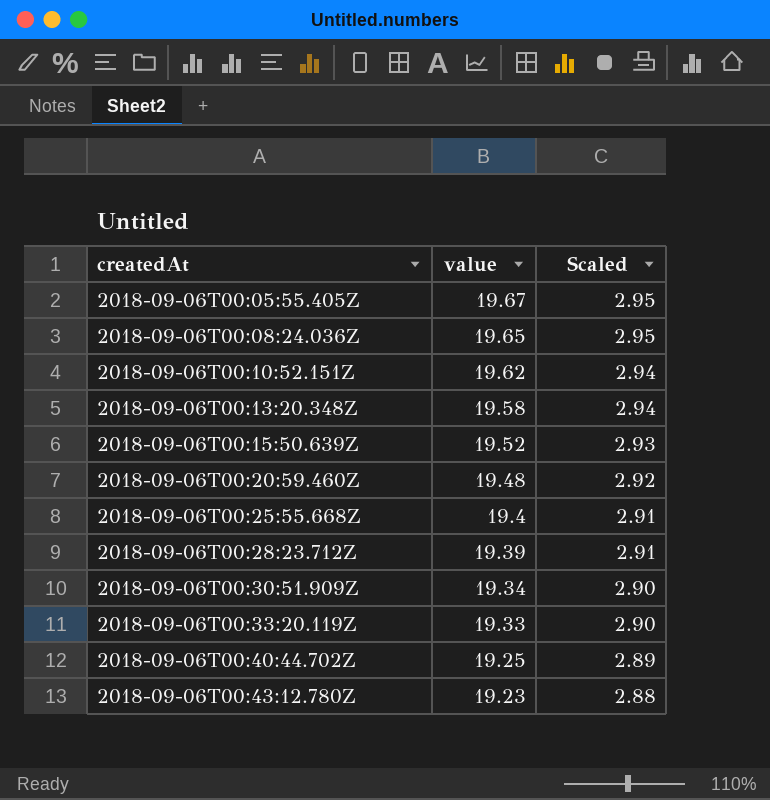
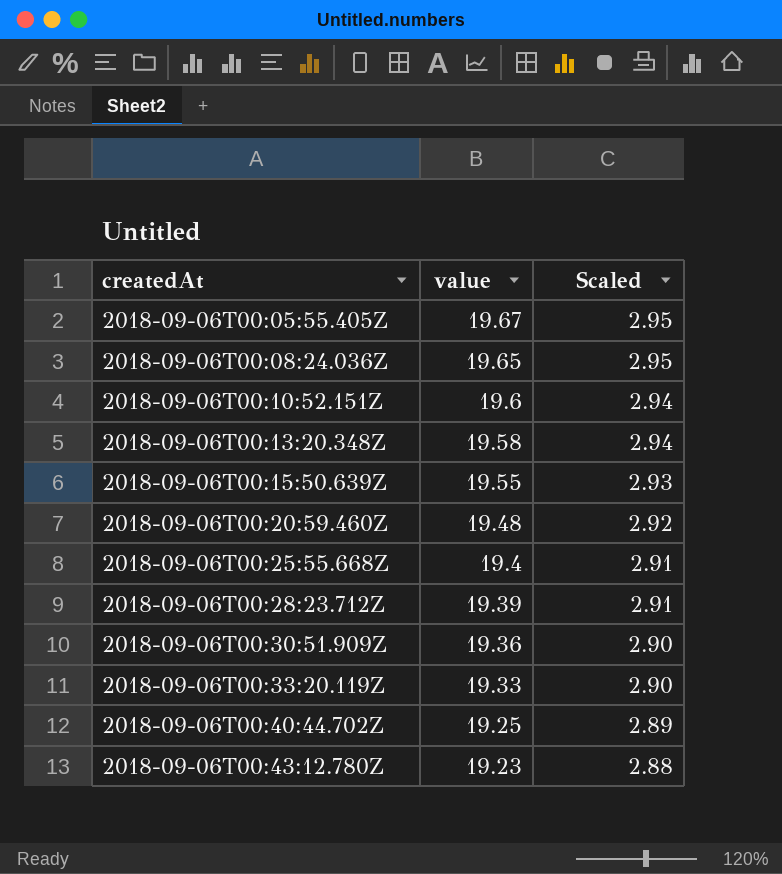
2018-09-06T00:10:52.151Z | value: 19.62 -> 19.6
2018-09-06T00:15:50.639Z | value: 19.52 -> 19.55
2018-09-06T00:30:51.909Z | value: 19.34 -> 19.36

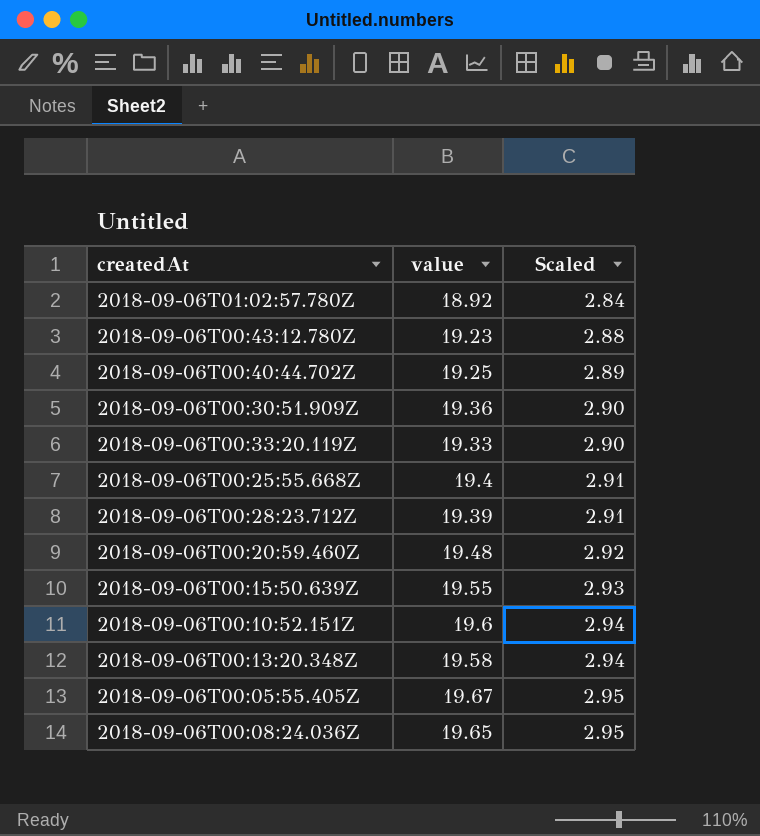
row order: createdAt ascending -> Scaled ascending
row 2018-09-06T01:02:57.780Z: none -> 18.92 | 2.84

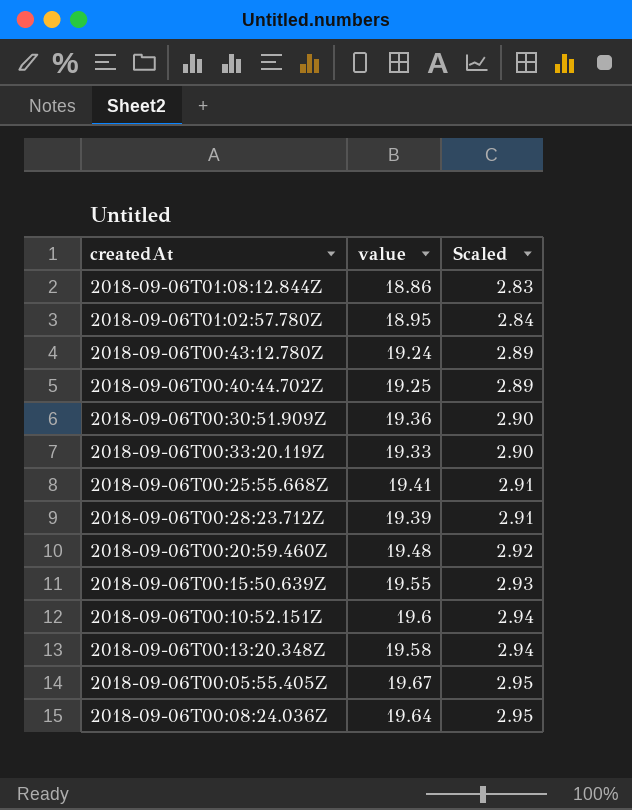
row 2018-09-06T01:08:12.844Z: none -> 18.86 | 2.83
2018-09-06T01:02:57.780Z | value: 18.92 -> 18.95
2018-09-06T00:43:12.780Z | value: 19.23 -> 19.24
2018-09-06T00:43:12.780Z | Scaled: 2.88 -> 2.89
2018-09-06T00:25:55.668Z | value: 19.4 -> 19.41
2018-09-06T00:08:24.036Z | value: 19.65 -> 19.64

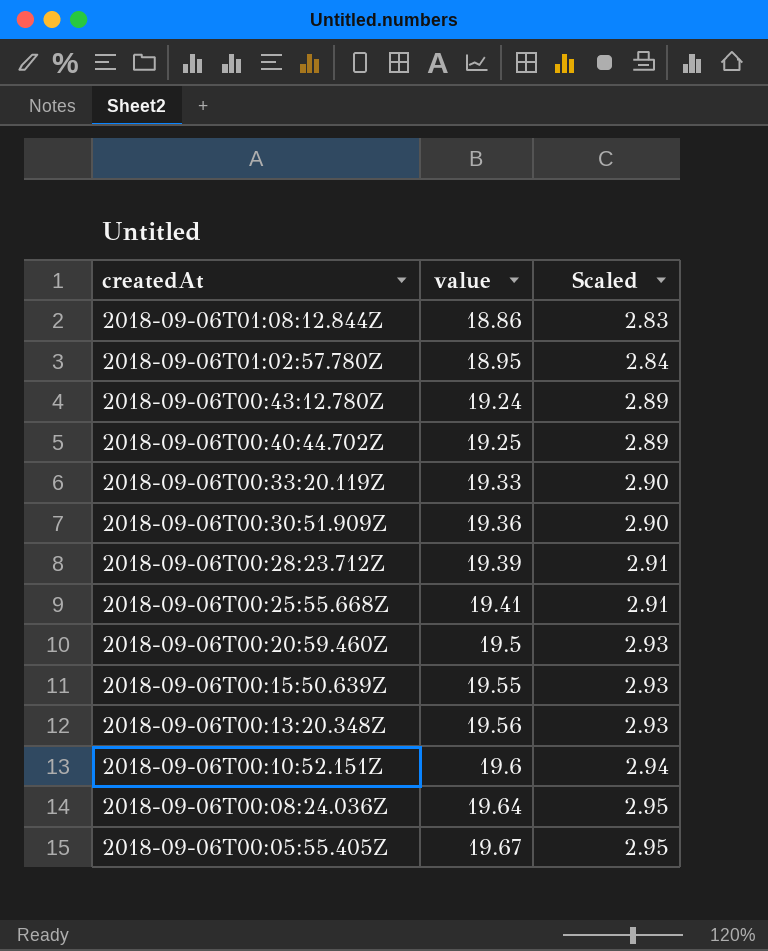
row order: Scaled ascending -> createdAt descending
2018-09-06T00:20:59.460Z | value: 19.48 -> 19.5
2018-09-06T00:20:59.460Z | Scaled: 2.92 -> 2.93
2018-09-06T00:13:20.348Z | value: 19.58 -> 19.56
2018-09-06T00:13:20.348Z | Scaled: 2.94 -> 2.93

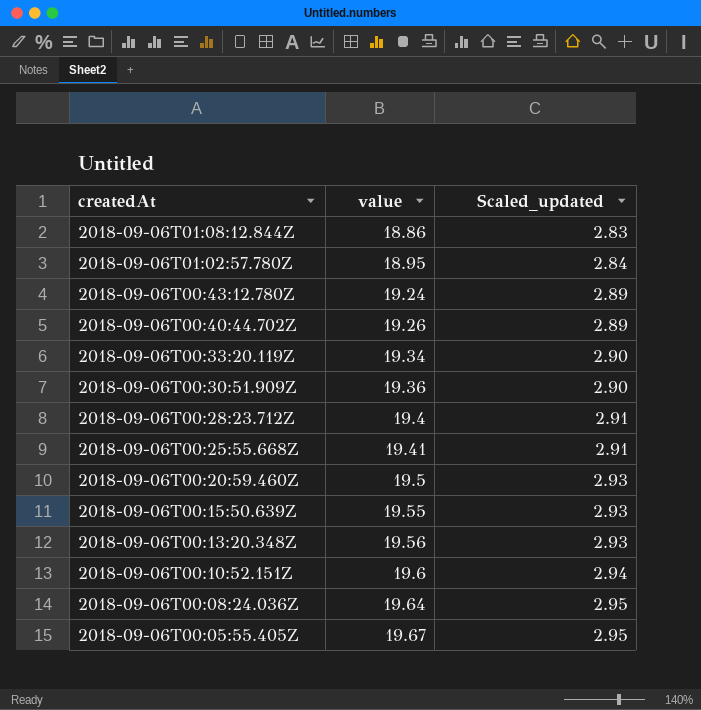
column name: Scaled -> Scaled_updated
2018-09-06T00:40:44.702Z | value: 19.25 -> 19.26
2018-09-06T00:33:20.119Z | value: 19.33 -> 19.34
2018-09-06T00:28:23.712Z | value: 19.39 -> 19.4

